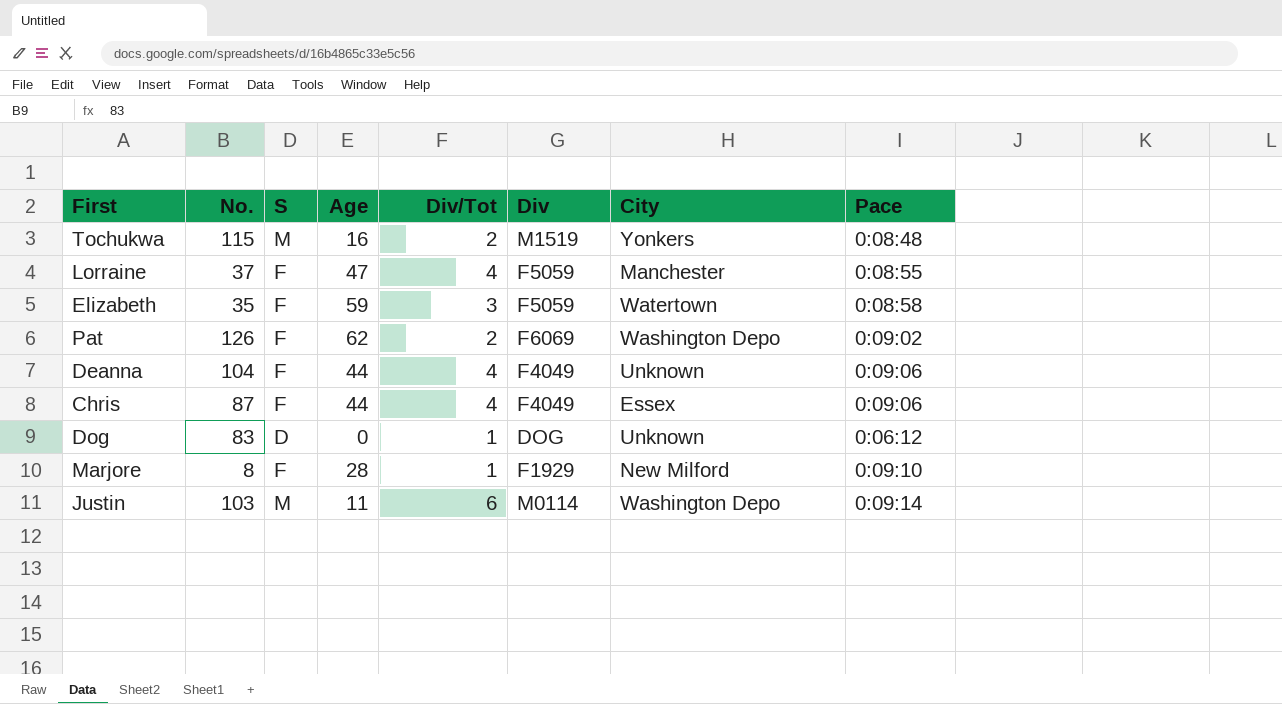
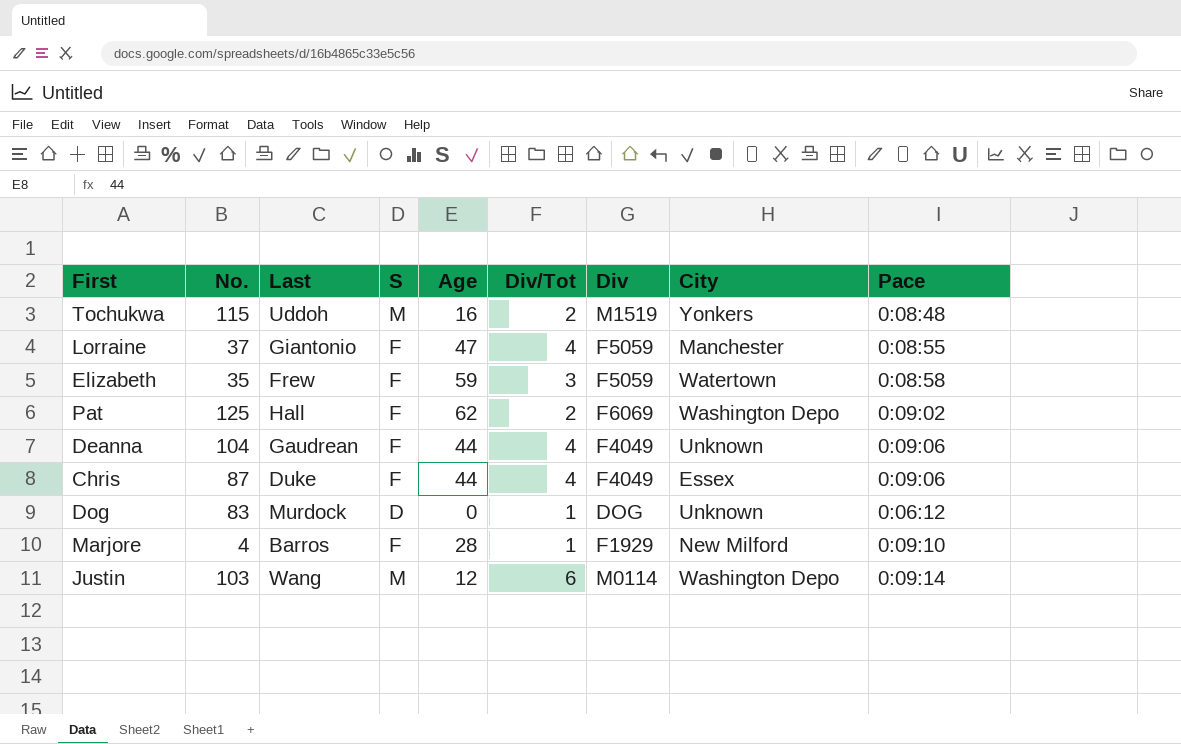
column Last | position: none -> 3
Pat | No.: 126 -> 125
Marjore | No.: 8 -> 4
Justin | Age: 11 -> 12

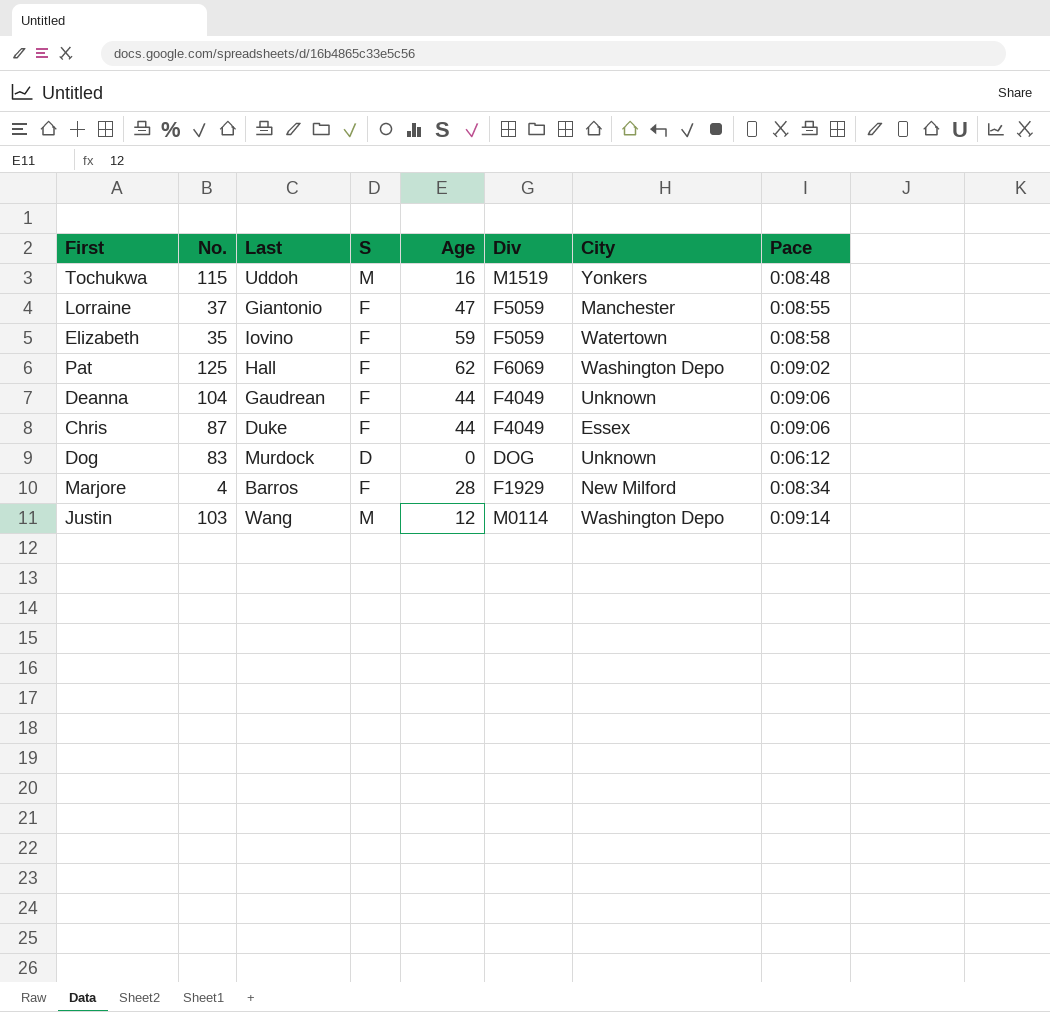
column Div/Tot | position: 6 -> none
Elizabeth | Last: Frew -> Iovino
Marjore | Pace: 0:09:10 -> 0:08:34

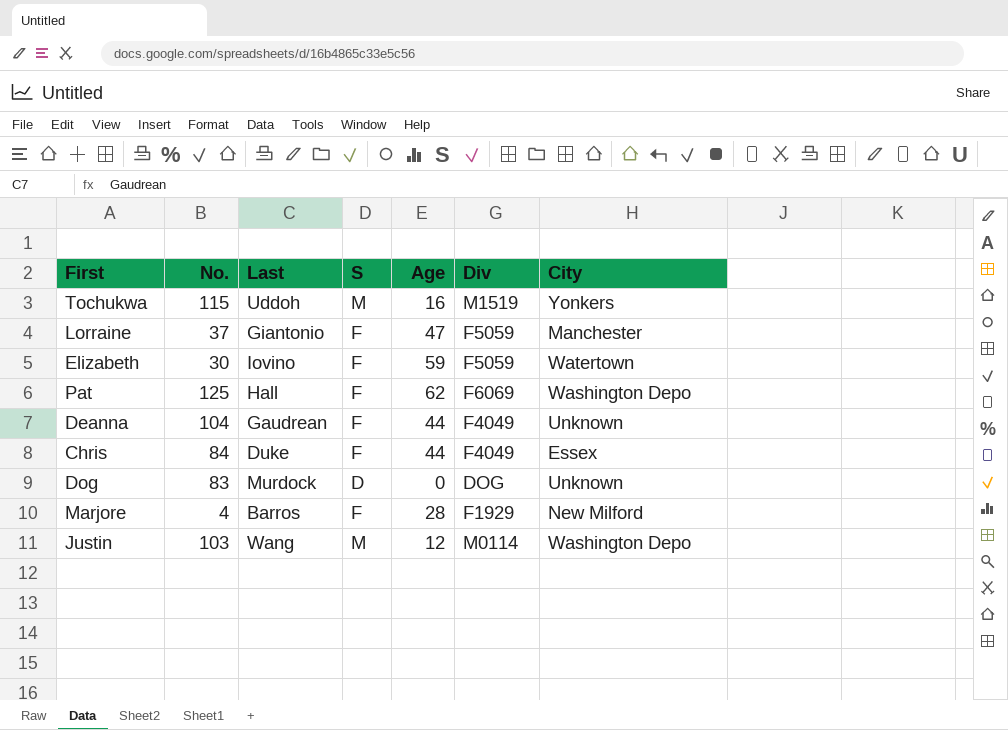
column Pace | position: 8 -> none
Elizabeth | No.: 35 -> 30
Chris | No.: 87 -> 84

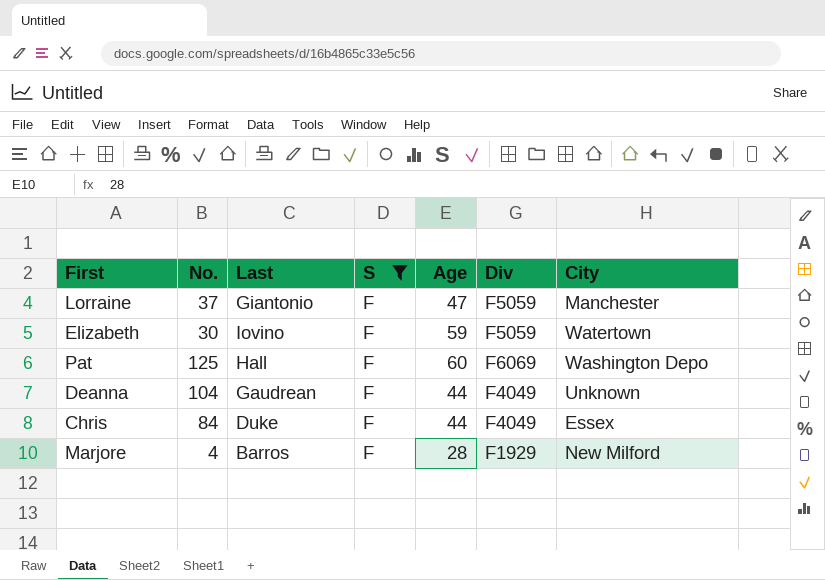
filter: none -> S = F
Pat | Age: 62 -> 60

